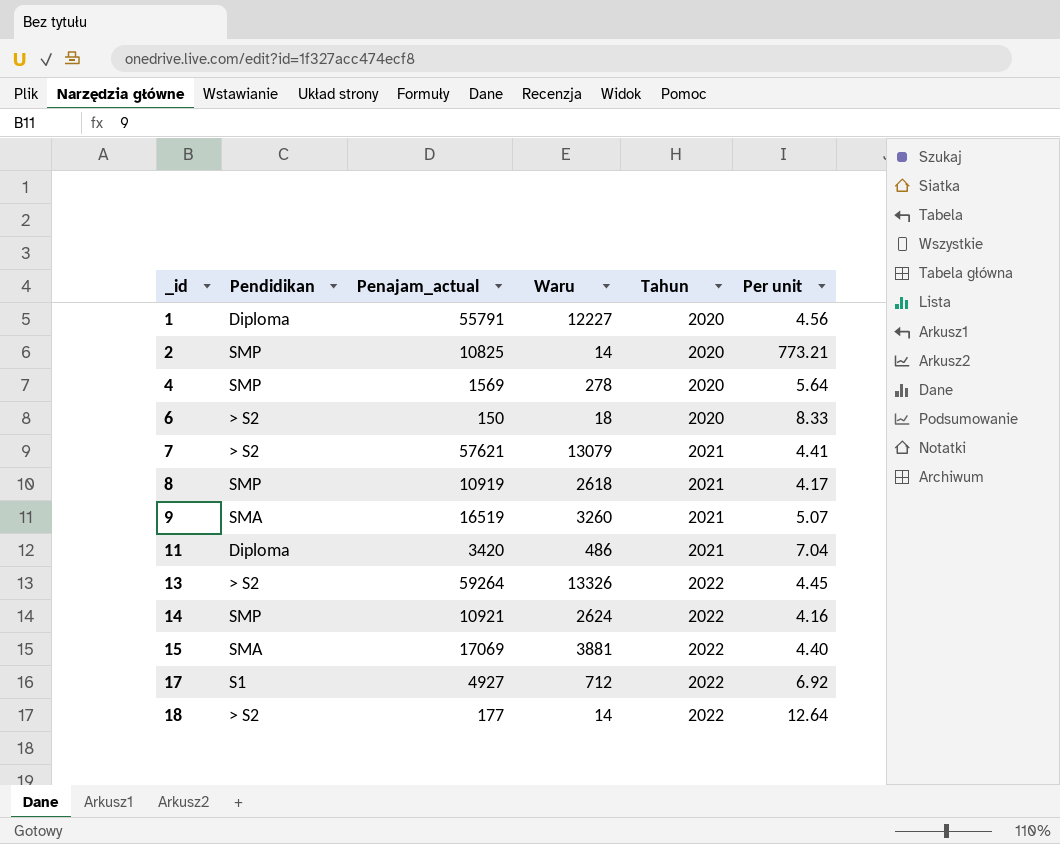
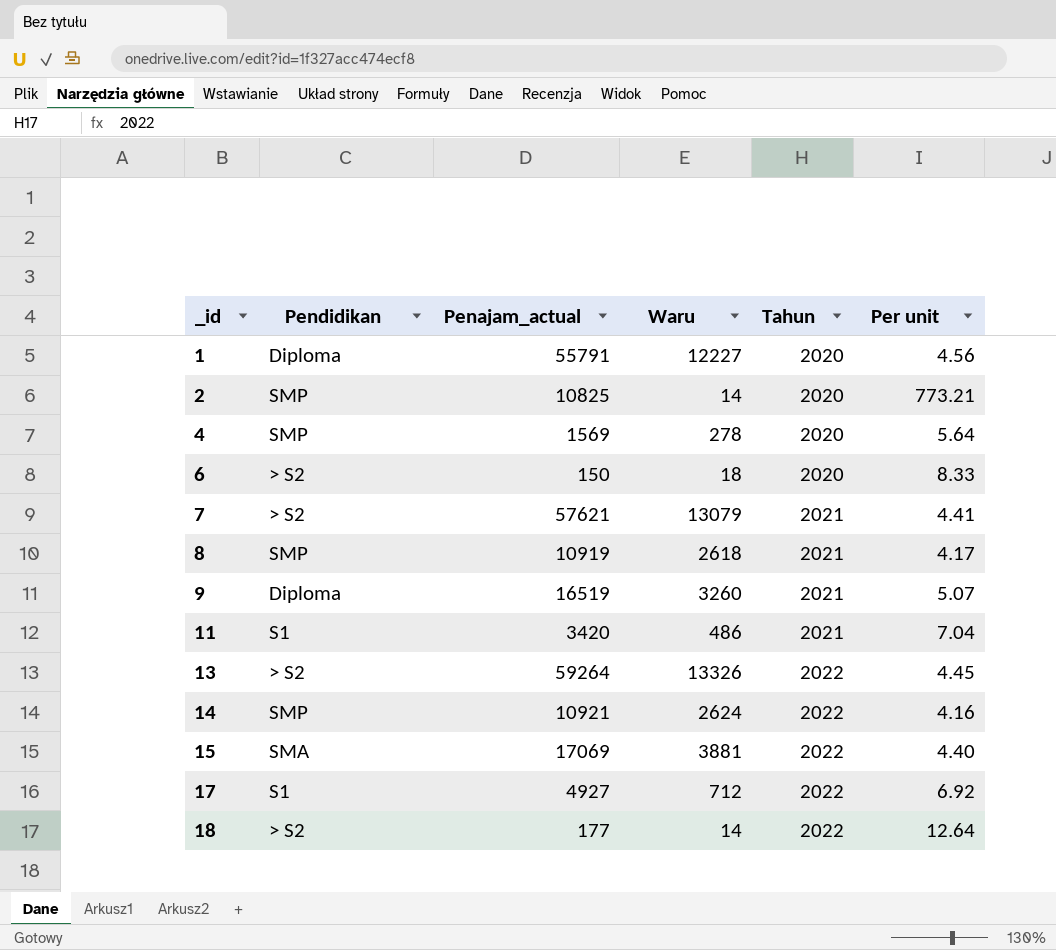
9 | Pendidikan: SMA -> Diploma
11 | Pendidikan: Diploma -> S1

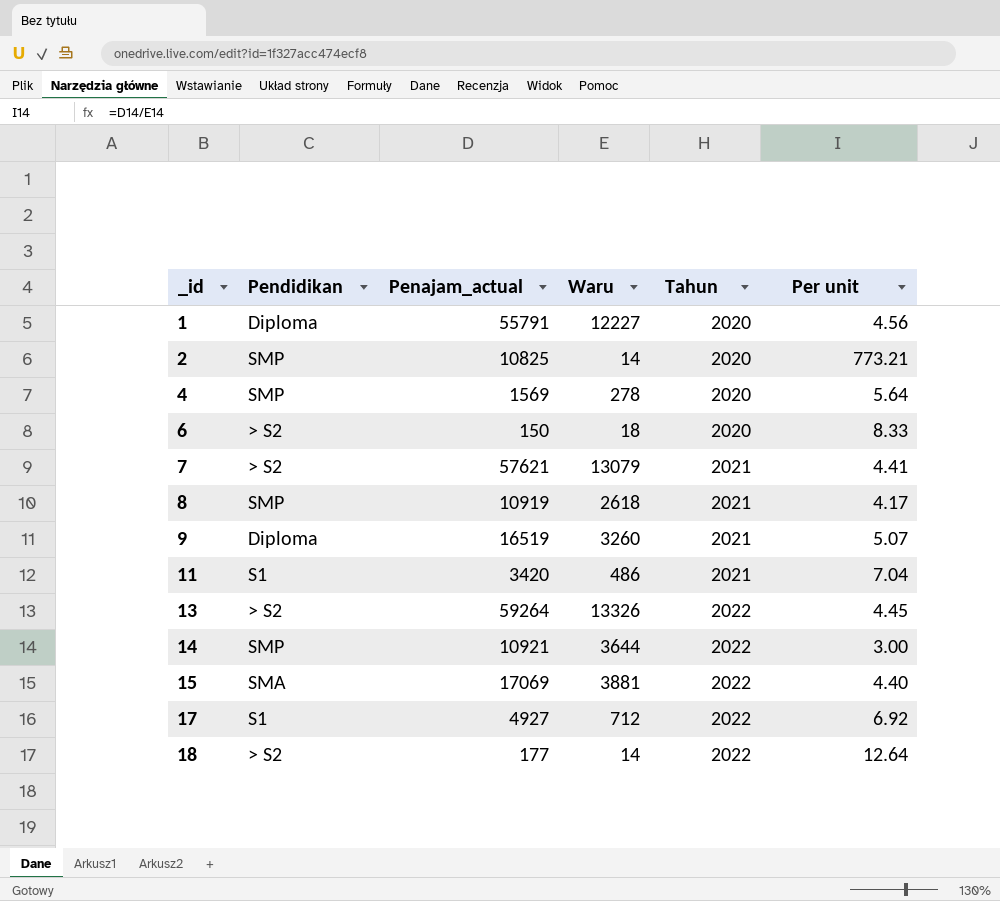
14 | Waru: 2624 -> 3644
14 | Per unit: 4.16 -> 3.00

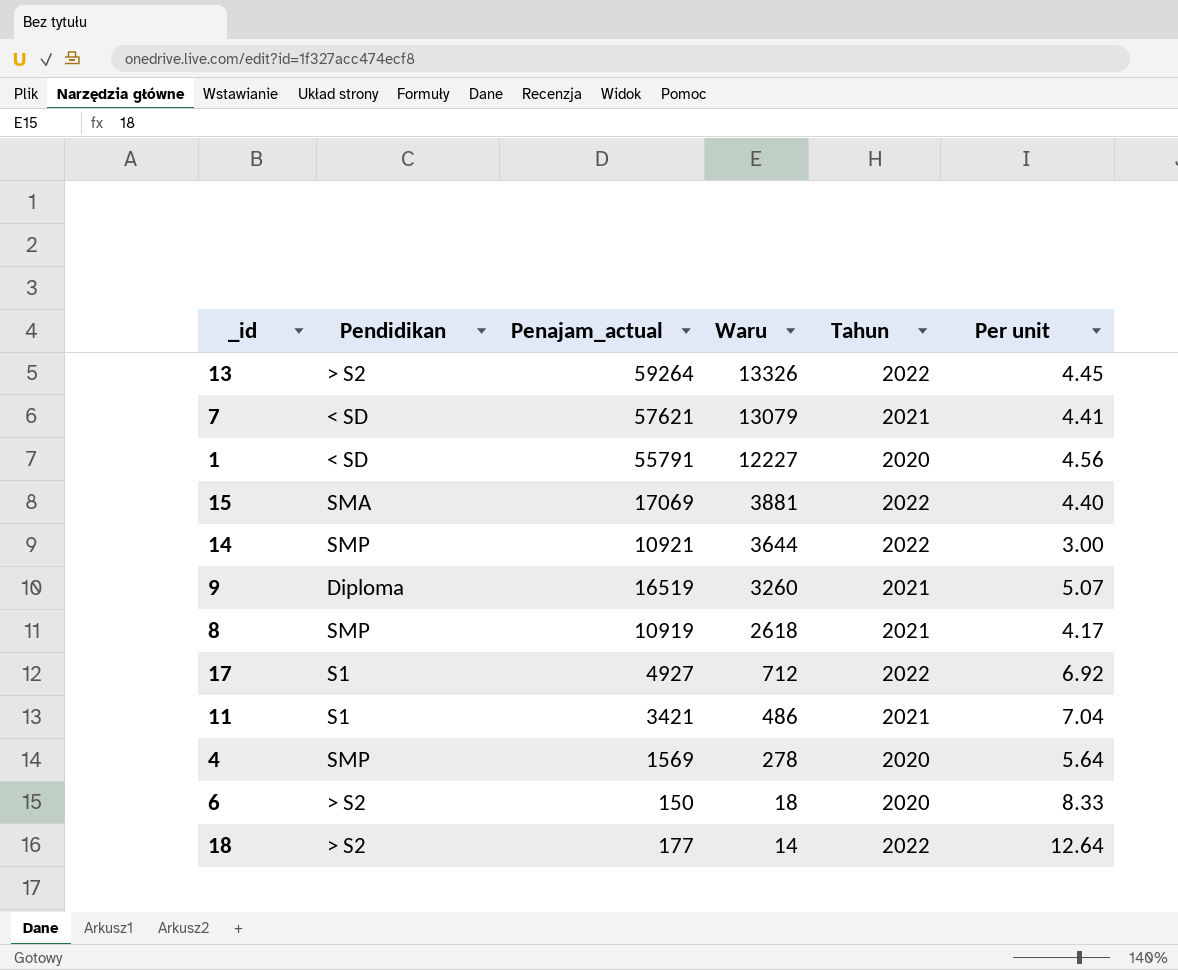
row order: _id ascending -> Waru descending
row 2: SMP | 10825 | 14 | 2020 | 773.21 -> none
7 | Pendidikan: > S2 -> < SD
1 | Pendidikan: Diploma -> < SD
11 | Penajam_actual: 3420 -> 3421

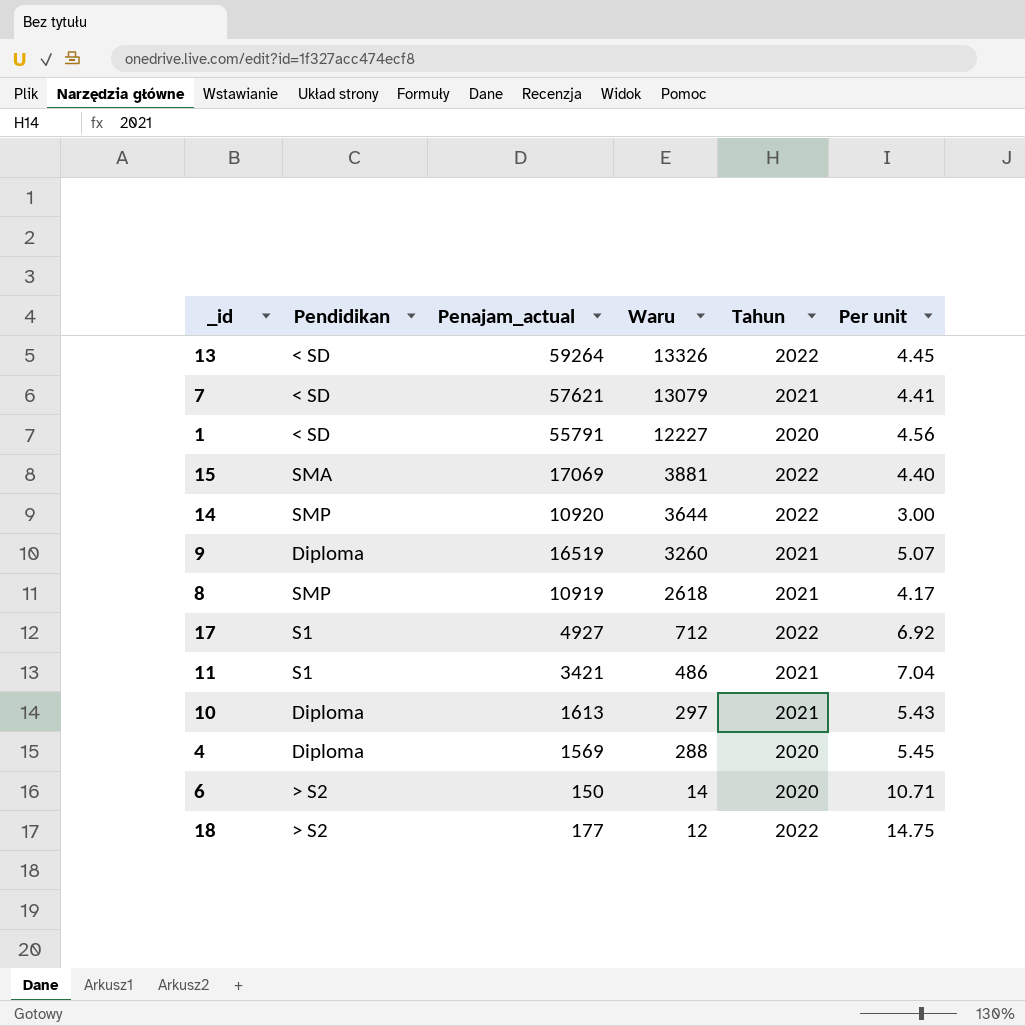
13 | Pendidikan: > S2 -> < SD
14 | Penajam_actual: 10921 -> 10920
row 10: none -> Diploma | 1613 | 297 | 2021 | 5.43
4 | Pendidikan: SMP -> Diploma
4 | Waru: 278 -> 288
4 | Per unit: 5.64 -> 5.45
6 | Waru: 18 -> 14
6 | Per unit: 8.33 -> 10.71
18 | Waru: 14 -> 12
18 | Per unit: 12.64 -> 14.75

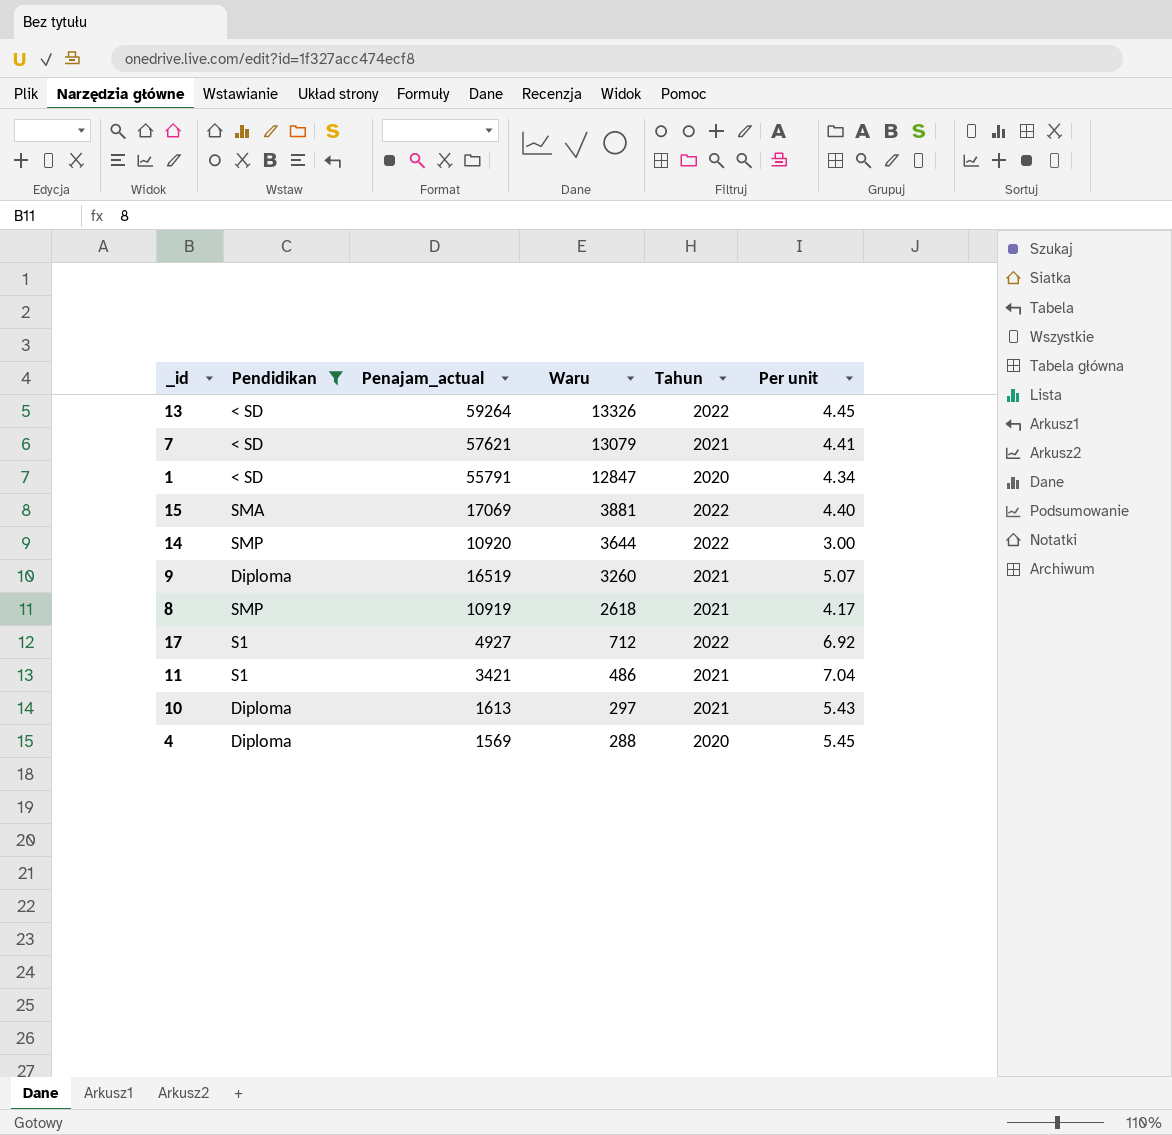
filter: none -> Pendidikan != > S2
1 | Waru: 12227 -> 12847
1 | Per unit: 4.56 -> 4.34

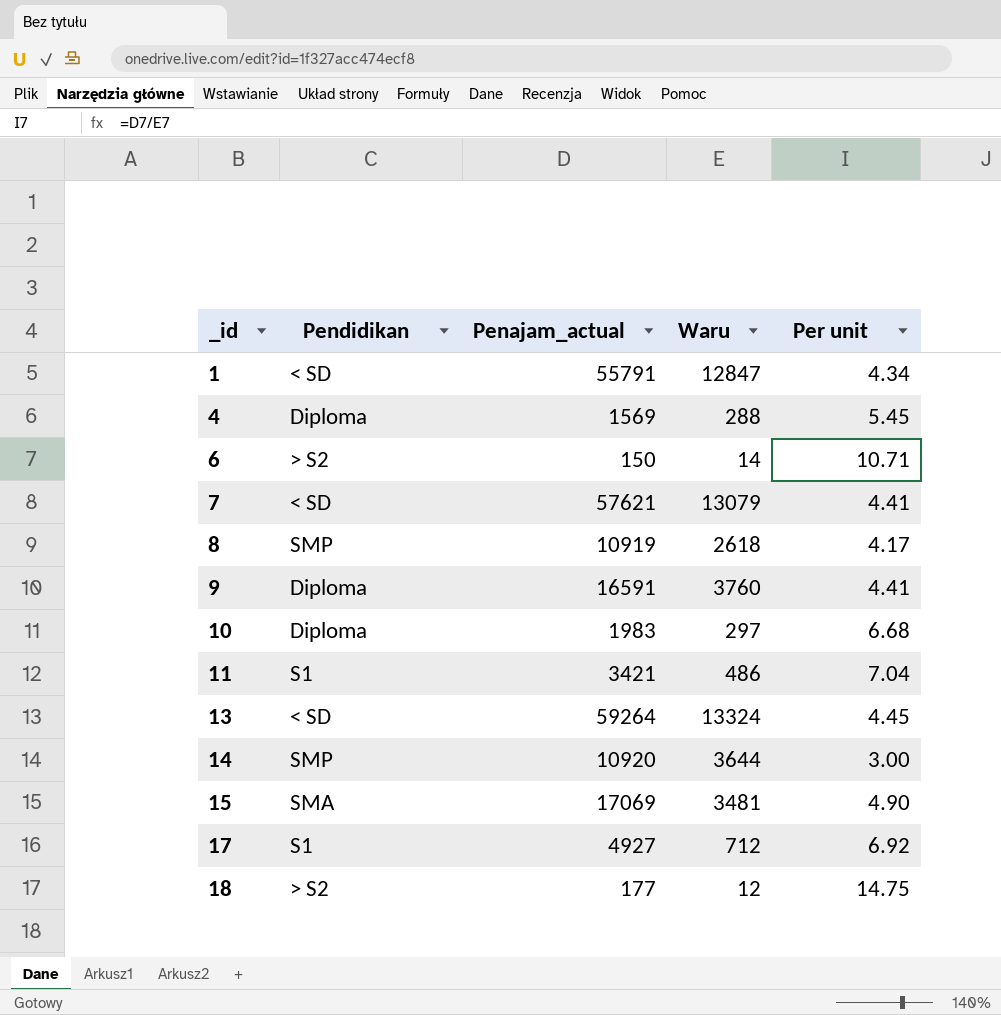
filter: Pendidikan != > S2 -> none
row order: Waru descending -> _id ascending
column Tahun | position: 5 -> none
9 | Penajam_actual: 16519 -> 16591
9 | Waru: 3260 -> 3760
9 | Per unit: 5.07 -> 4.41
10 | Penajam_actual: 1613 -> 1983
10 | Per unit: 5.43 -> 6.68
13 | Waru: 13326 -> 13324
15 | Waru: 3881 -> 3481
15 | Per unit: 4.40 -> 4.90

